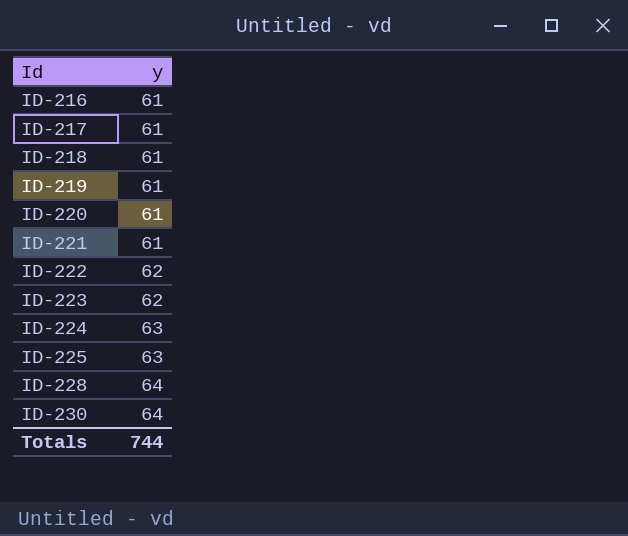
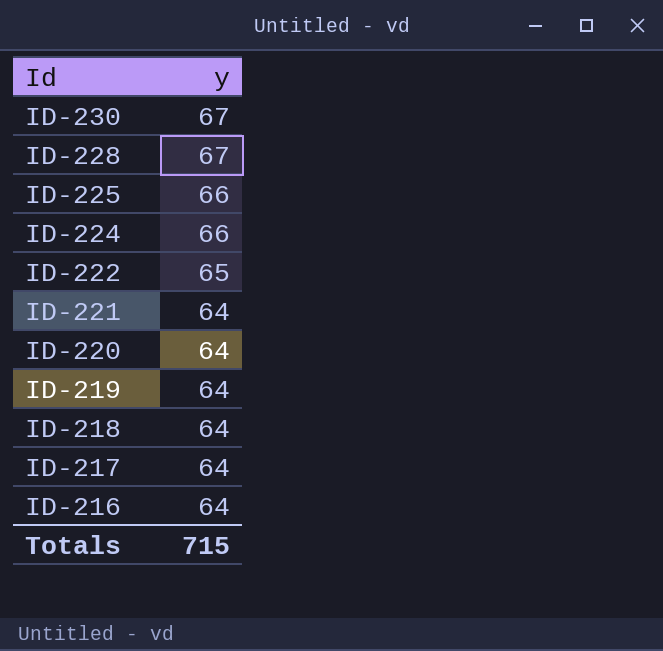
row order: Id ascending -> Id descending
row ID-223: 62 -> none
ID-230 | y: 64 -> 67
ID-228 | y: 64 -> 67
ID-225 | y: 63 -> 66
ID-224 | y: 63 -> 66
ID-222 | y: 62 -> 65
ID-221 | y: 61 -> 64
ID-220 | y: 61 -> 64
ID-219 | y: 61 -> 64
ID-218 | y: 61 -> 64
ID-217 | y: 61 -> 64
ID-216 | y: 61 -> 64
Totals | y: 744 -> 715

